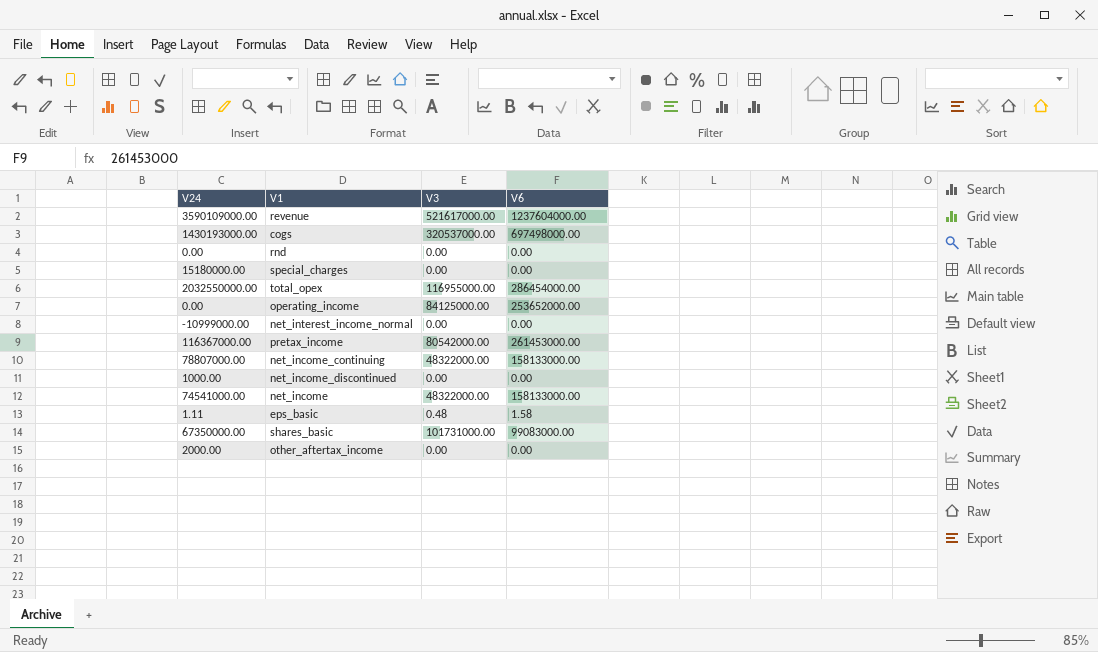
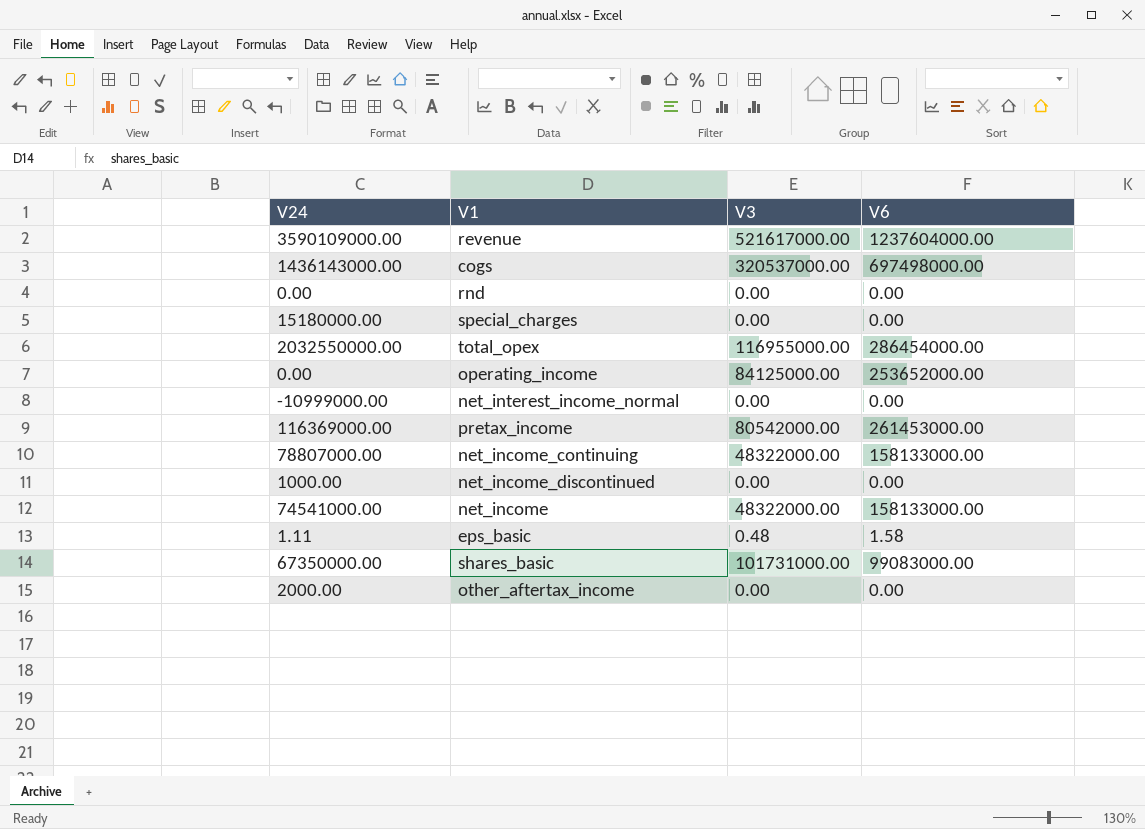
cogs | V24: 1430193000.00 -> 1436143000.00
pretax_income | V24: 116367000.00 -> 116369000.00

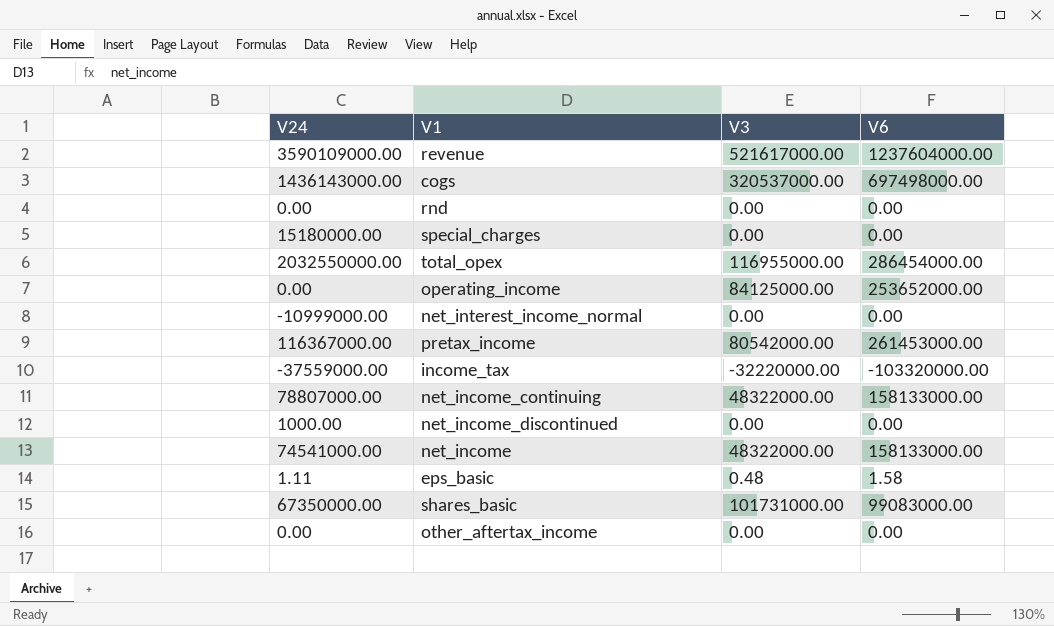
pretax_income | V24: 116369000.00 -> 116367000.00
row income_tax: none -> -37559000.00 | -32220000.00 | -103320000.00
other_aftertax_income | V24: 2000.00 -> 0.00

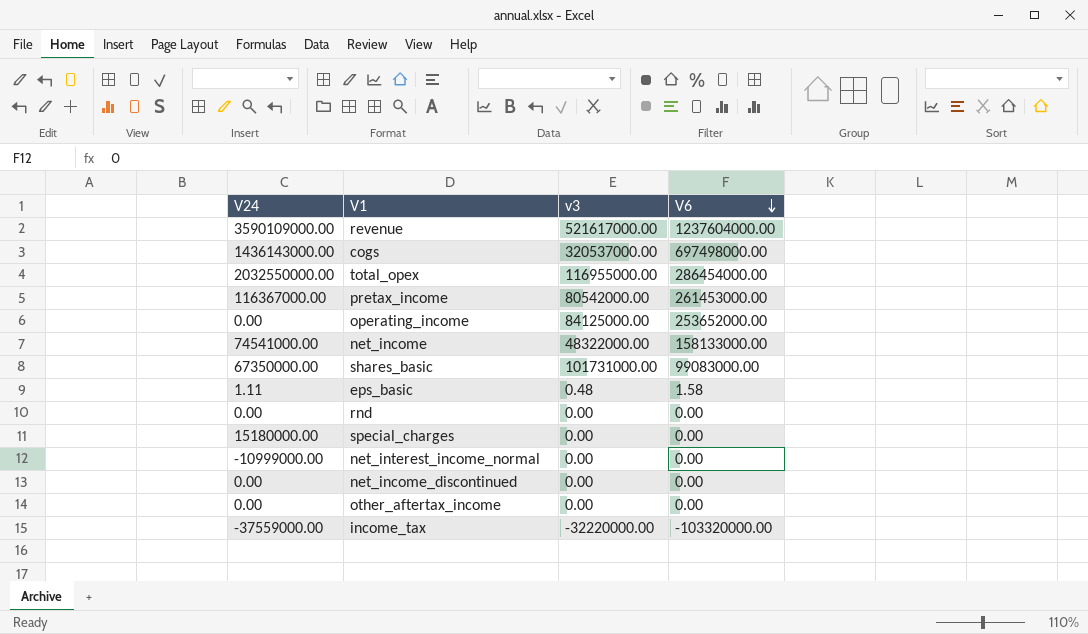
row order: none -> V6 descending
column name: V3 -> v3
row net_income_continuing: 78807000.00 | 48322000.00 | 158133000.00 -> none
net_income_discontinued | V24: 1000.00 -> 0.00

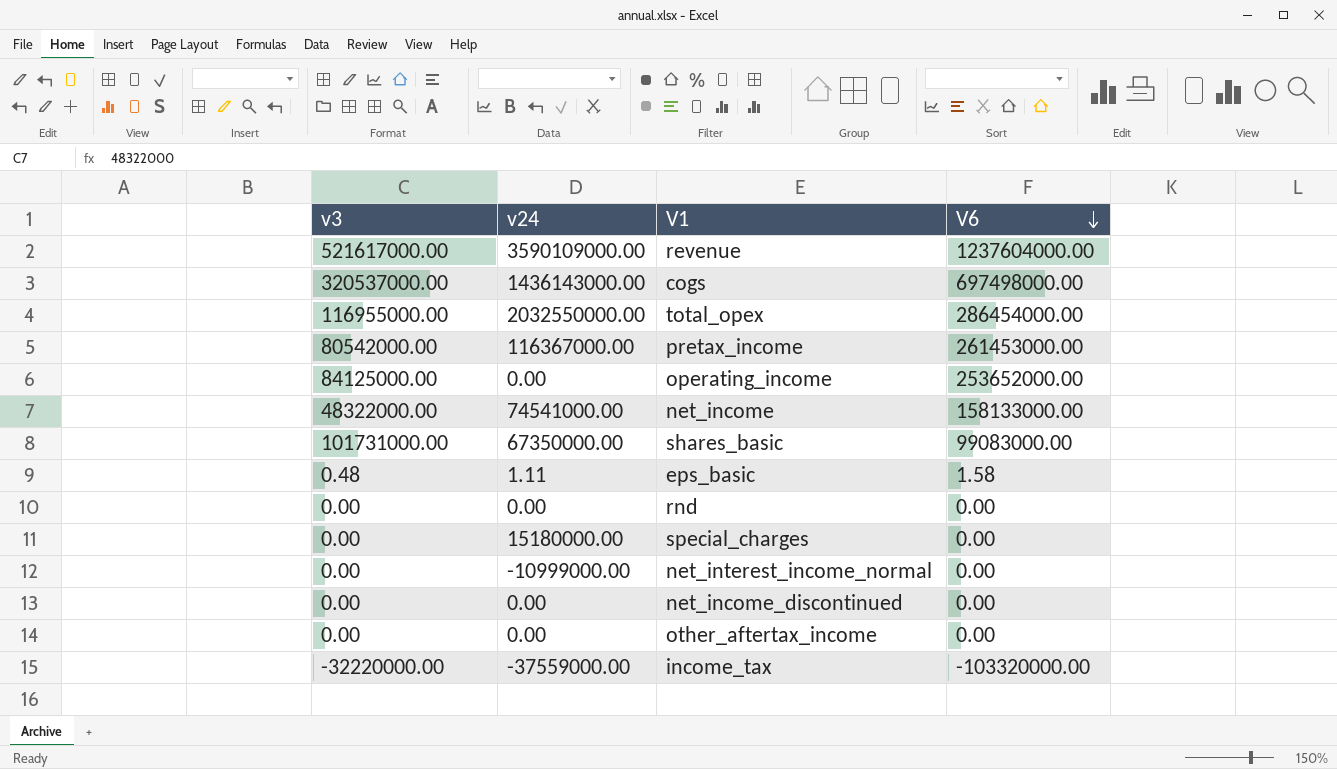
column v3 | position: 3 -> 1
column name: V24 -> v24

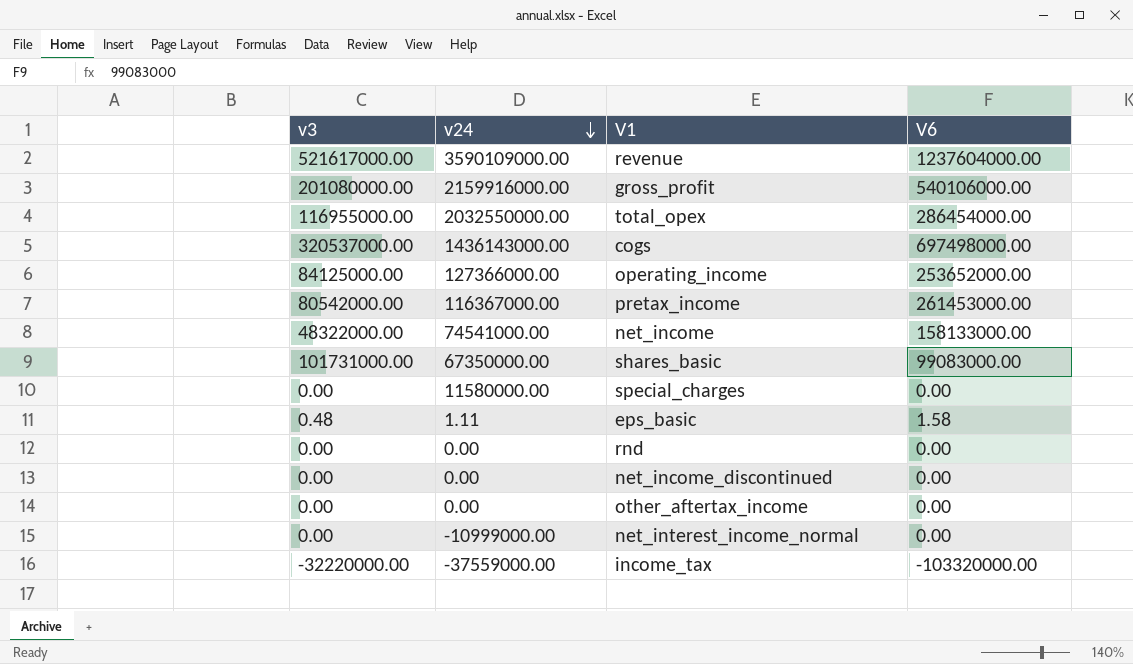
row order: V6 descending -> v24 descending
row gross_profit: none -> 201080000.00 | 2159916000.00 | 540106000.00
operating_income | v24: 0.00 -> 127366000.00
special_charges | v24: 15180000.00 -> 11580000.00

